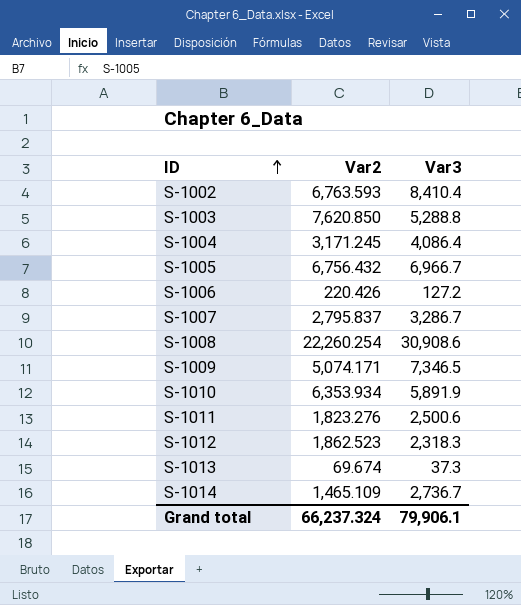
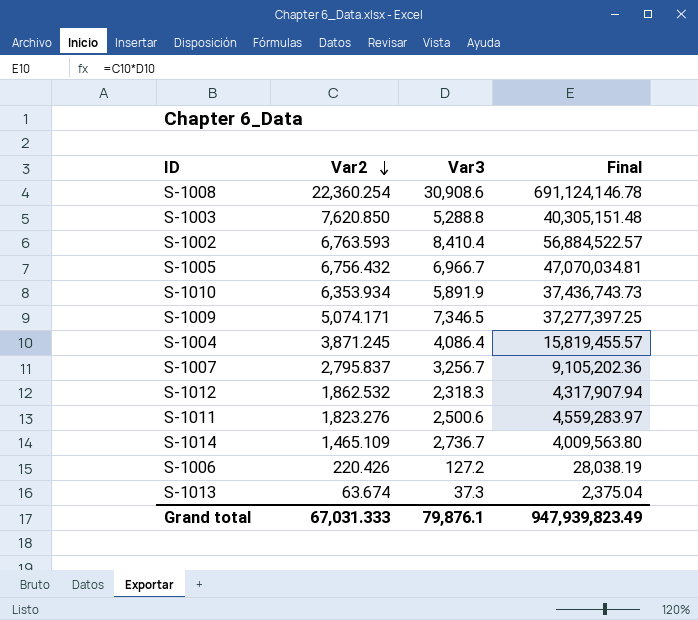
row order: ID ascending -> Var2 descending
column Final | formula: none -> [Var2] * [Var3]
S-1008 | Var2: 22,260.254 -> 22,360.254
S-1004 | Var2: 3,171.245 -> 3,871.245
S-1007 | Var3: 3,286.7 -> 3,256.7
S-1012 | Var2: 1,862.523 -> 1,862.532
S-1013 | Var2: 69.674 -> 63.674
Grand total | Var2: 66,237.324 -> 67,031.333
Grand total | Var3: 79,906.1 -> 79,876.1

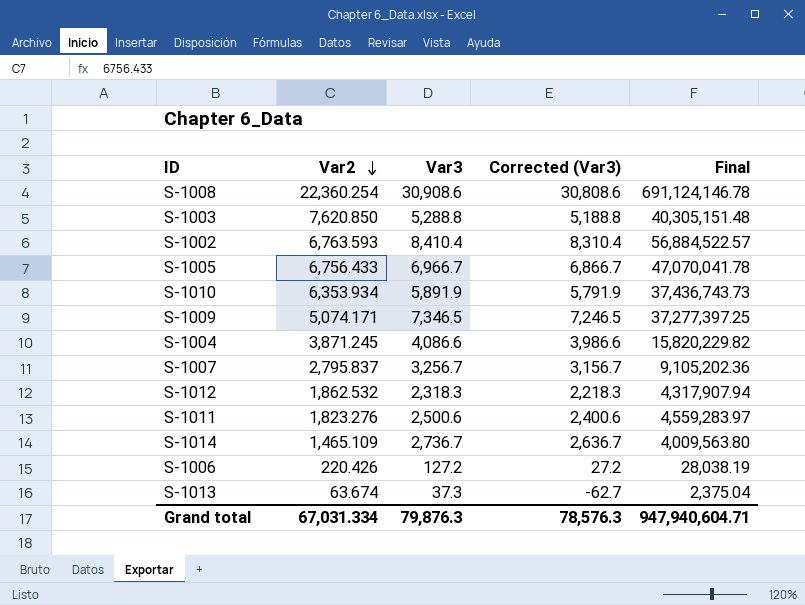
column Corrected (Var3) | formula: none -> [Var3] - 100
S-1005 | Var2: 6,756.432 -> 6,756.433
S-1005 | Final: 47,070,034.81 -> 47,070,041.78
S-1004 | Var3: 4,086.4 -> 4,086.6
S-1004 | Final: 15,819,455.57 -> 15,820,229.82
Grand total | Var2: 67,031.333 -> 67,031.334
Grand total | Var3: 79,876.1 -> 79,876.3
Grand total | Final: 947,939,823.49 -> 947,940,604.71

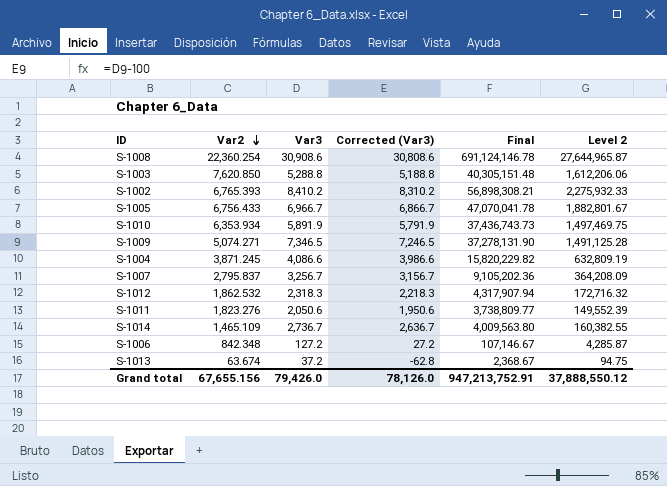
column Level 2 | formula: none -> [Final] * 0.04
S-1002 | Var2: 6,763.593 -> 6,765.393
S-1002 | Var3: 8,410.4 -> 8,410.2
S-1002 | Corrected (Var3): 8,310.4 -> 8,310.2
S-1002 | Final: 56,884,522.57 -> 56,898,308.21
S-1009 | Var2: 5,074.171 -> 5,074.271
S-1009 | Final: 37,277,397.25 -> 37,278,131.90
S-1011 | Var3: 2,500.6 -> 2,050.6
S-1011 | Corrected (Var3): 2,400.6 -> 1,950.6
S-1011 | Final: 4,559,283.97 -> 3,738,809.77
S-1006 | Var2: 220.426 -> 842.348
S-1006 | Final: 28,038.19 -> 107,146.67
S-1013 | Var3: 37.3 -> 37.2
S-1013 | Corrected (Var3): -62.7 -> -62.8
S-1013 | Final: 2,375.04 -> 2,368.67
Grand total | Var2: 67,031.334 -> 67,655.156
Grand total | Var3: 79,876.3 -> 79,426.0
Grand total | Corrected (Var3): 78,576.3 -> 78,126.0
Grand total | Final: 947,940,604.71 -> 947,213,752.91

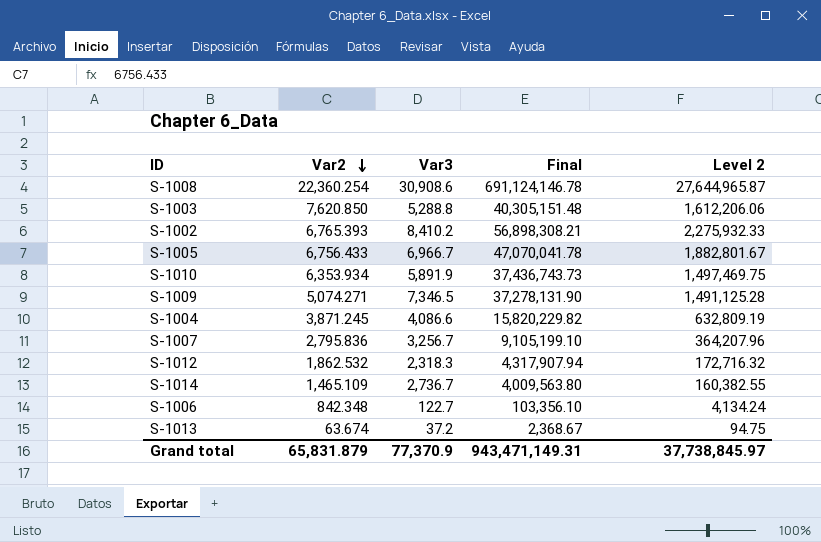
column Corrected (Var3) | formula: [Var3] - 100 -> none
row S-1011: 1,823.276 | 2,050.6 | 1,950.6 | 3,738,809.77 | 149,552.39 -> none
S-1007 | Var2: 2,795.837 -> 2,795.836
S-1007 | Final: 9,105,202.36 -> 9,105,199.10
S-1007 | Level 2: 364,208.09 -> 364,207.96
S-1006 | Var3: 127.2 -> 122.7
S-1006 | Final: 107,146.67 -> 103,356.10
S-1006 | Level 2: 4,285.87 -> 4,134.24
Grand total | Var2: 67,655.156 -> 65,831.879
Grand total | Var3: 79,426.0 -> 77,370.9
Grand total | Final: 947,213,752.91 -> 943,471,149.31
Grand total | Level 2: 37,888,550.12 -> 37,738,845.97

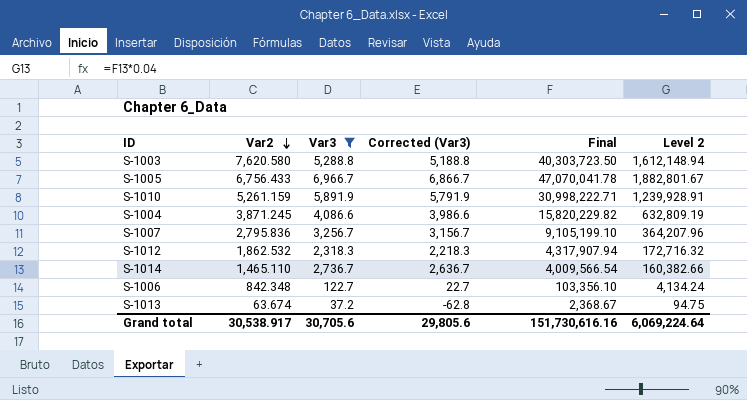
filter: none -> Var3 <= 6,966.7
column Corrected (Var3) | formula: none -> [Var3] - 100
S-1003 | Var2: 7,620.850 -> 7,620.580
S-1003 | Final: 40,305,151.48 -> 40,303,723.50
S-1003 | Level 2: 1,612,206.06 -> 1,612,148.94
S-1010 | Var2: 6,353.934 -> 5,261.159
S-1010 | Final: 37,436,743.73 -> 30,998,222.71
S-1010 | Level 2: 1,497,469.75 -> 1,239,928.91
S-1014 | Var2: 1,465.109 -> 1,465.110
S-1014 | Final: 4,009,563.80 -> 4,009,566.54
S-1014 | Level 2: 160,382.55 -> 160,382.66
Grand total | Var2: 65,831.879 -> 30,538.917
Grand total | Var3: 77,370.9 -> 30,705.6
Grand total | Final: 943,471,149.31 -> 151,730,616.16
Grand total | Level 2: 37,738,845.97 -> 6,069,224.64

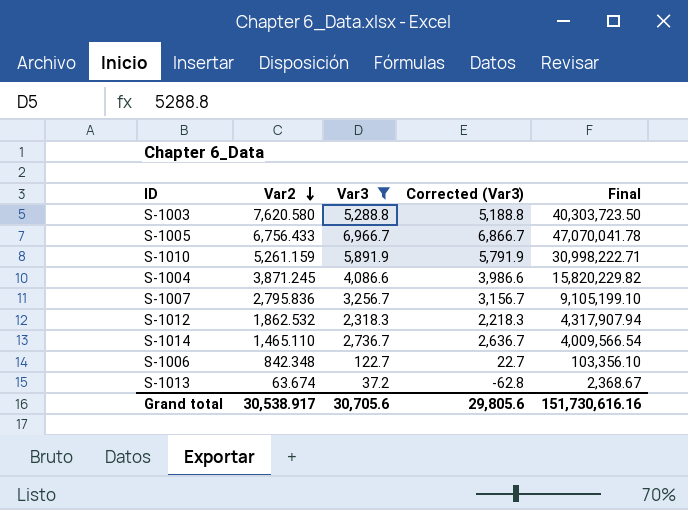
column Level 2 | formula: [Final] * 0.04 -> none

